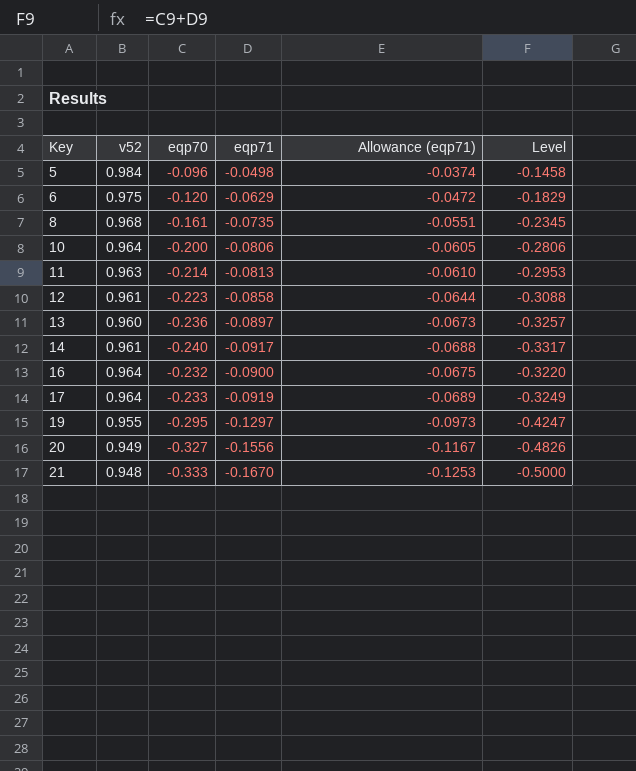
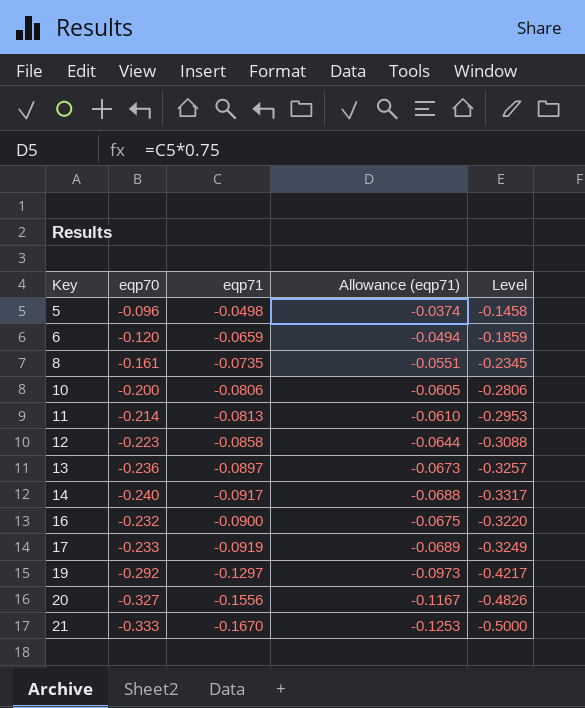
column v52 | position: 2 -> none
6 | eqp71: -0.0629 -> -0.0659
6 | Allowance (eqp71): -0.0472 -> -0.0494
6 | Level: -0.1829 -> -0.1859
19 | eqp70: -0.295 -> -0.292
19 | Level: -0.4247 -> -0.4217

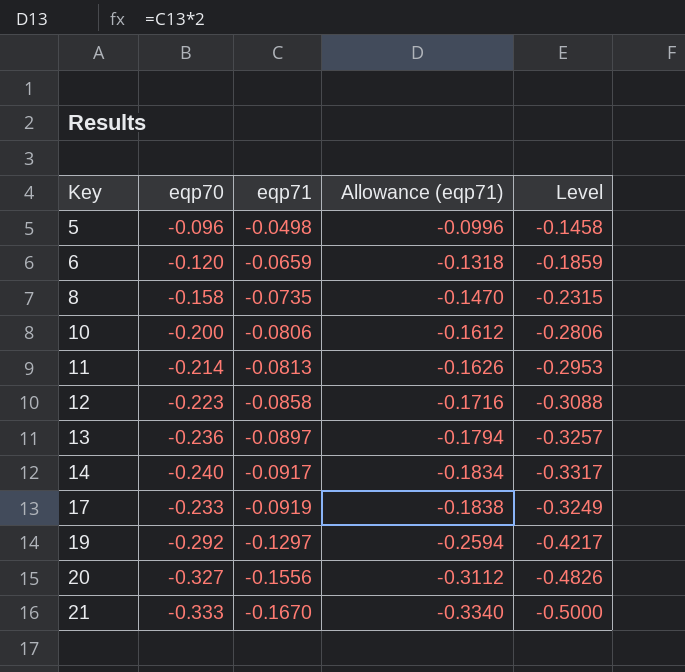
column Allowance (eqp71) | formula: [eqp71] * 0.75 -> [eqp71] * 2
row 16: -0.232 | -0.0900 | -0.0675 | -0.3220 -> none
8 | eqp70: -0.161 -> -0.158
8 | Level: -0.2345 -> -0.2315

